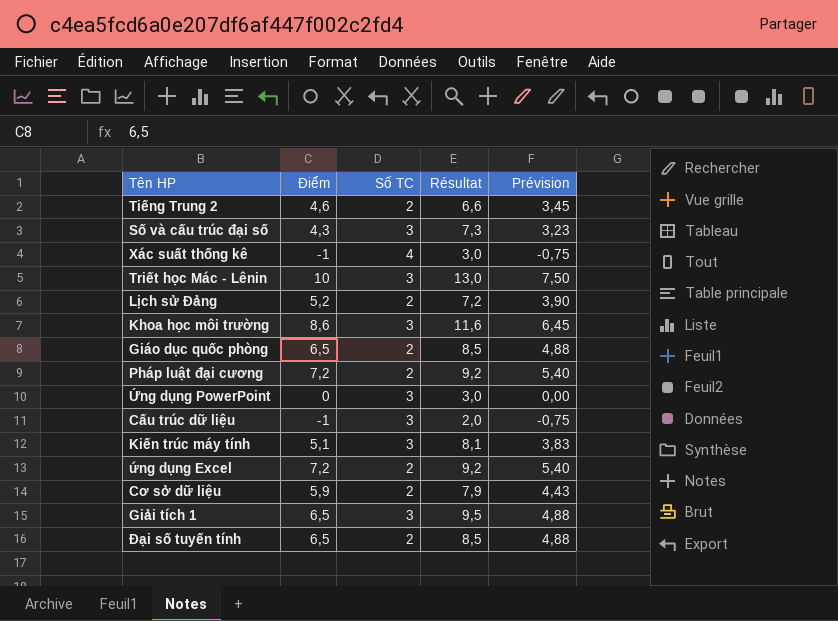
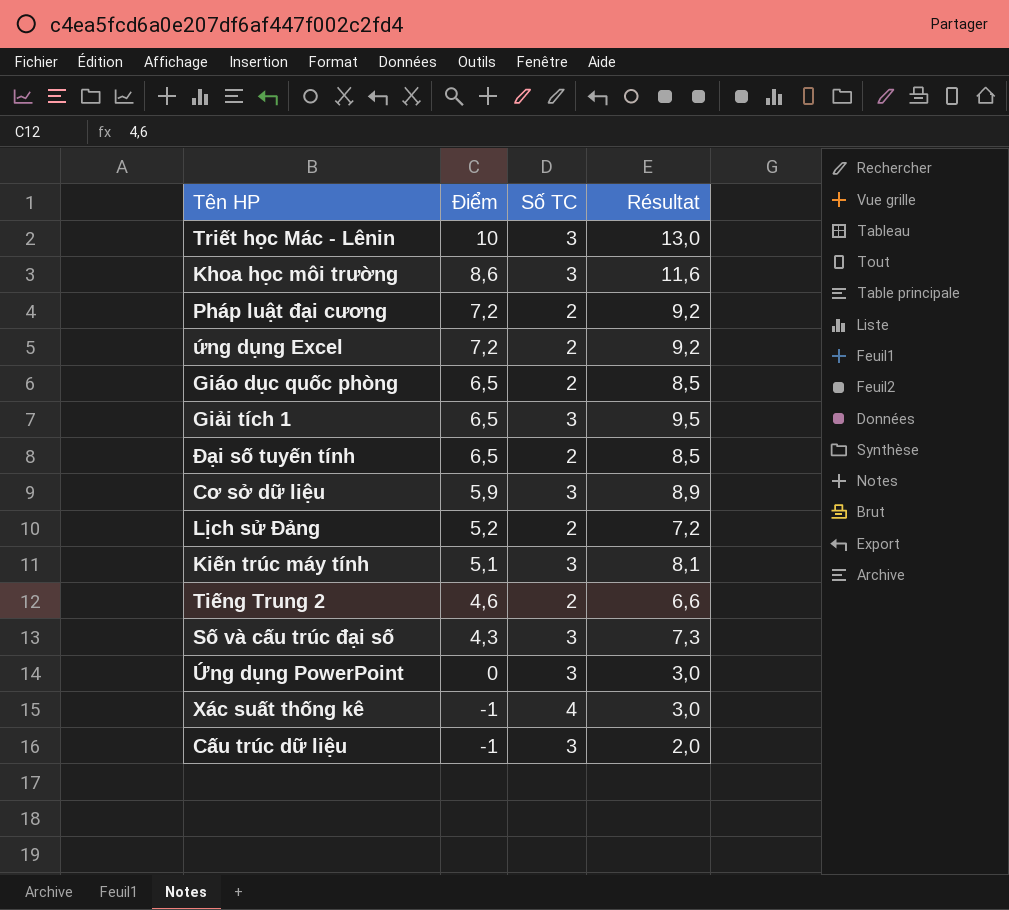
row order: none -> Điểm descending
column Prévision | formula: [Điểm] * 0,75 -> none
Cơ sở dữ liệu | Số TC: 2 -> 3
Cơ sở dữ liệu | Résultat: 7,9 -> 8,9

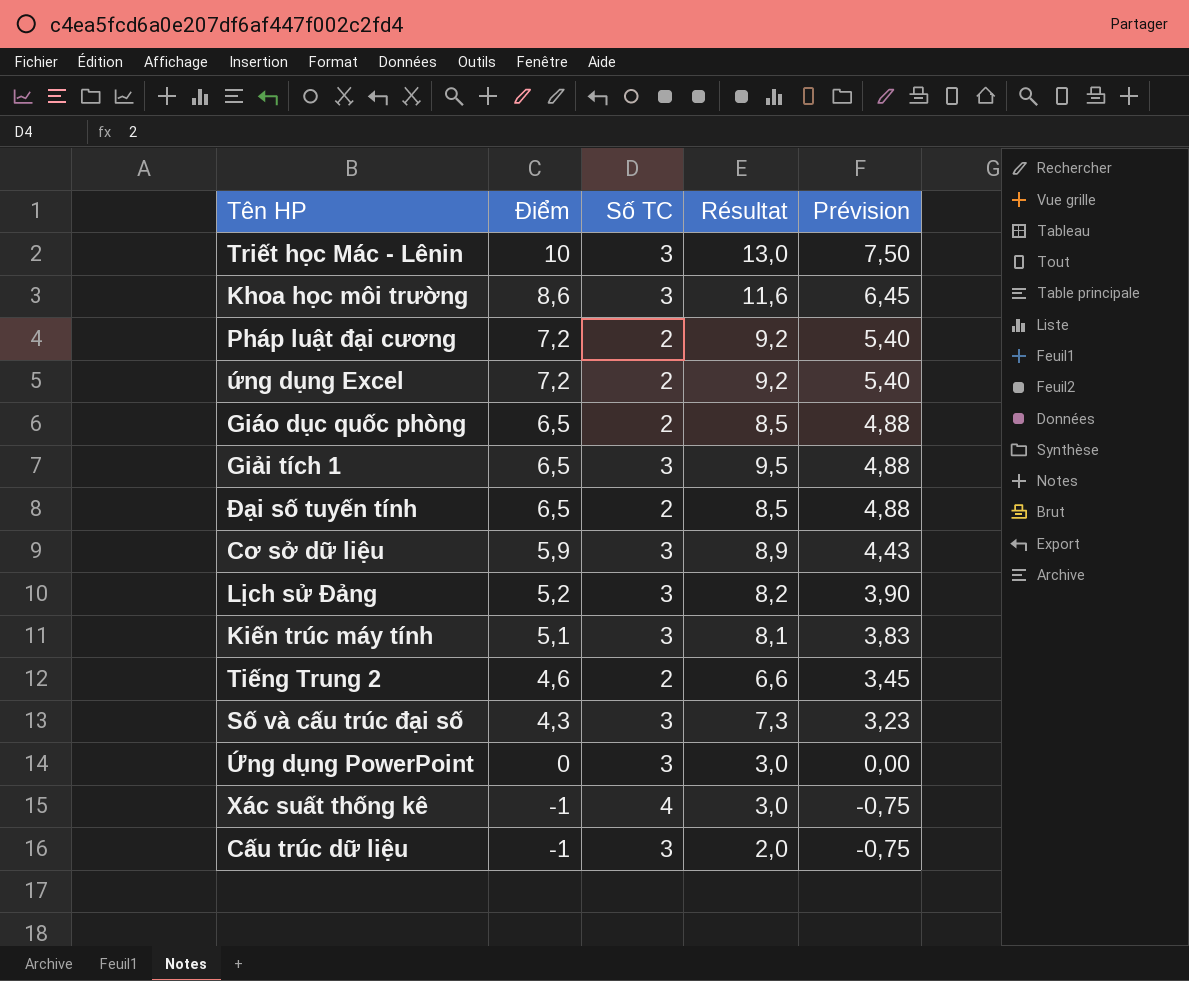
column Prévision | formula: none -> [Điểm] * 0,75
Lịch sử Đảng | Số TC: 2 -> 3
Lịch sử Đảng | Résultat: 7,2 -> 8,2

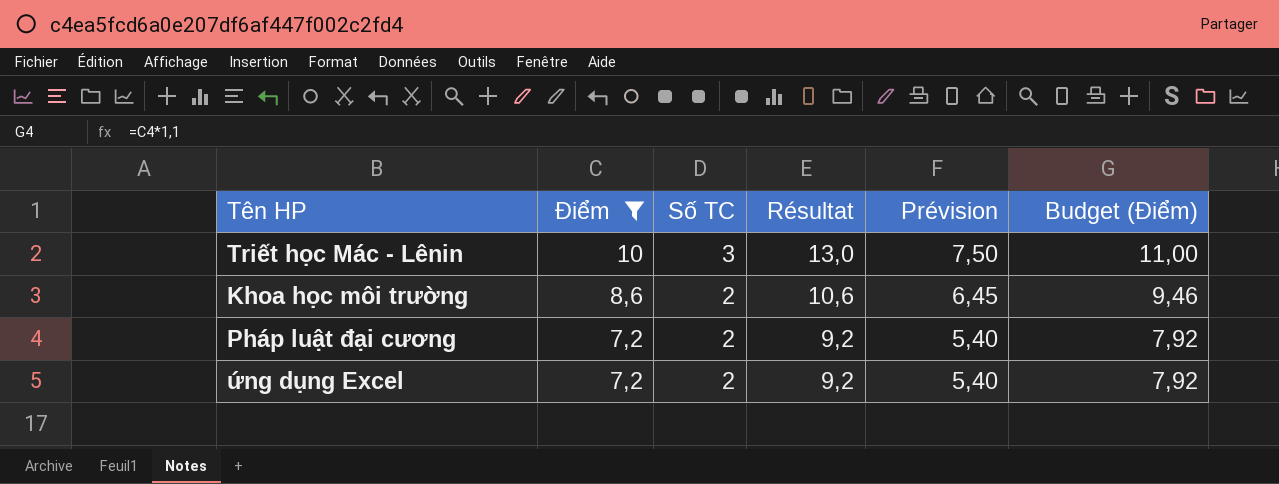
filter: none -> Điểm >= 7,2
column Budget (Điểm) | formula: none -> [Điểm] * 1,1
Khoa học môi trường | Số TC: 3 -> 2
Khoa học môi trường | Résultat: 11,6 -> 10,6

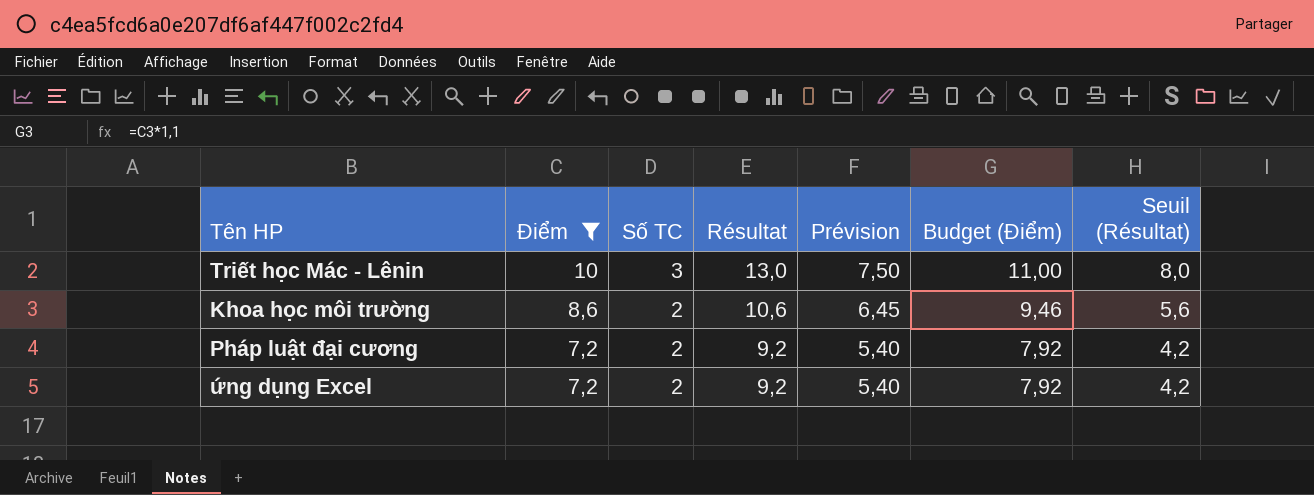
column Seuil (Résultat) | formula: none -> [Résultat] - 5

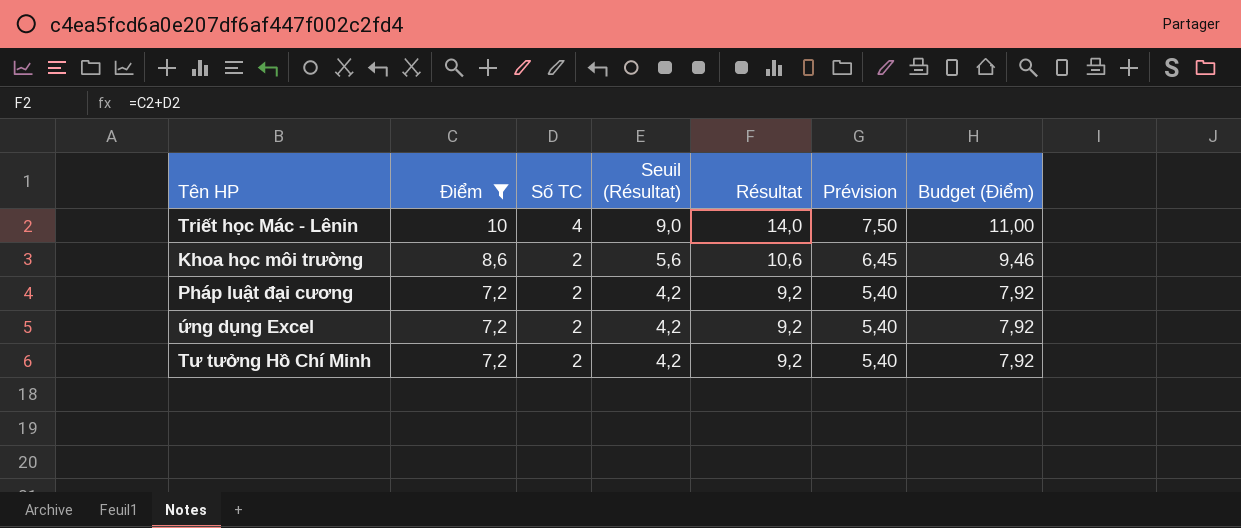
column Seuil (Résultat) | position: 7 -> 4
Triết học Mác - Lênin | Số TC: 3 -> 4
Triết học Mác - Lênin | Seuil (Résultat): 8,0 -> 9,0
Triết học Mác - Lênin | Résultat: 13,0 -> 14,0
row Tư tưởng Hồ Chí Minh: none -> 7,2 | 2 | 4,2 | 9,2 | 5,40 | 7,92

